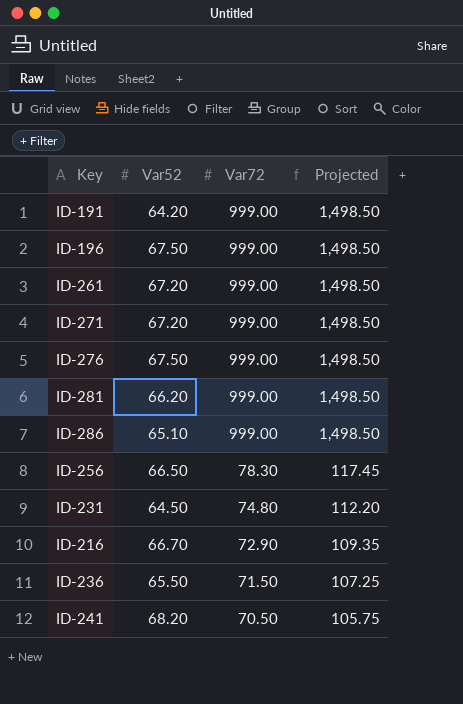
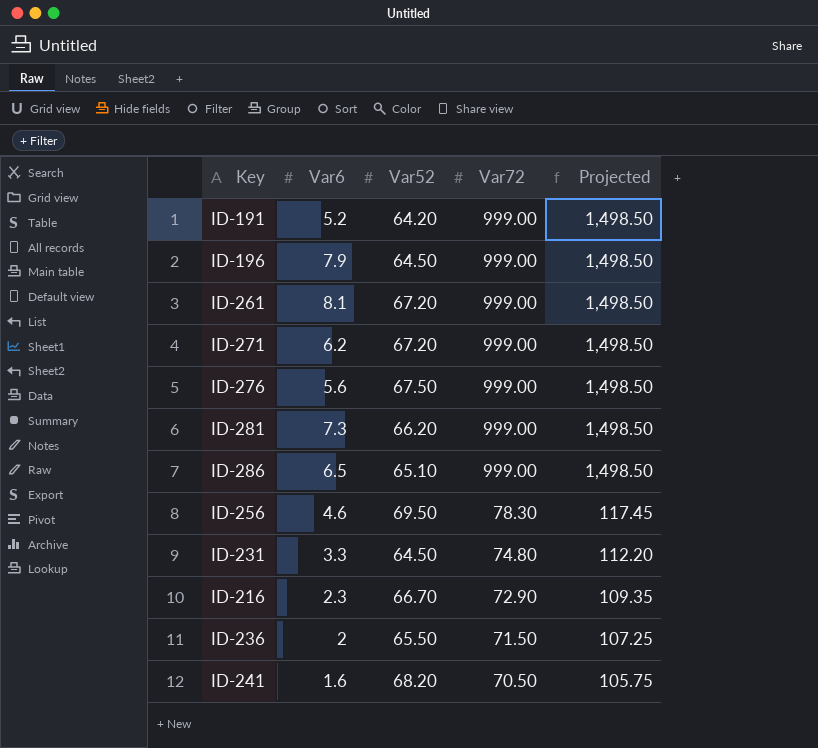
column Var6 | position: none -> 2
ID-196 | Var52: 67.50 -> 64.50
ID-256 | Var52: 66.50 -> 69.50

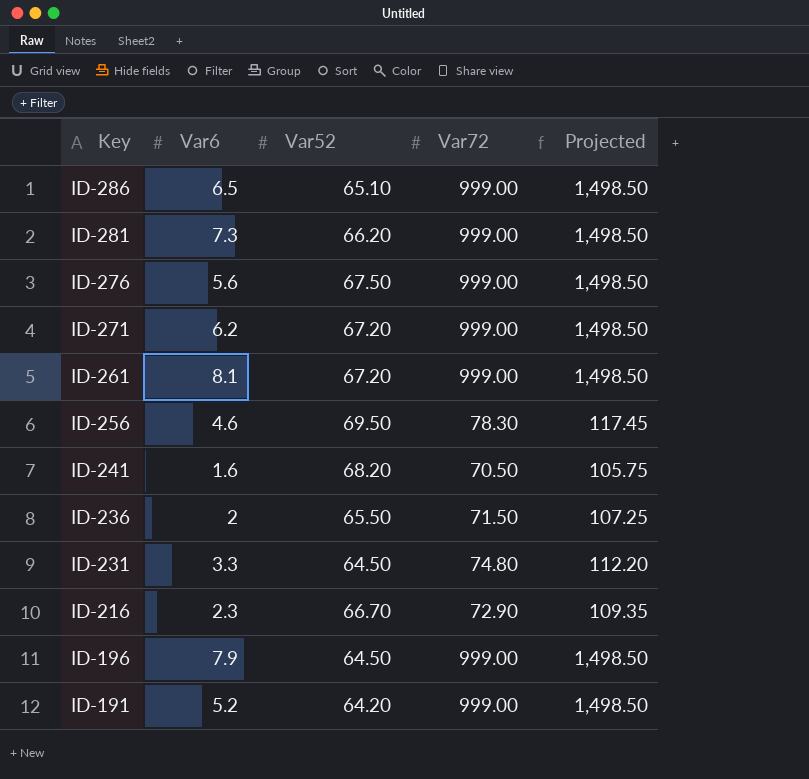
row order: Var72 descending -> Key descending

